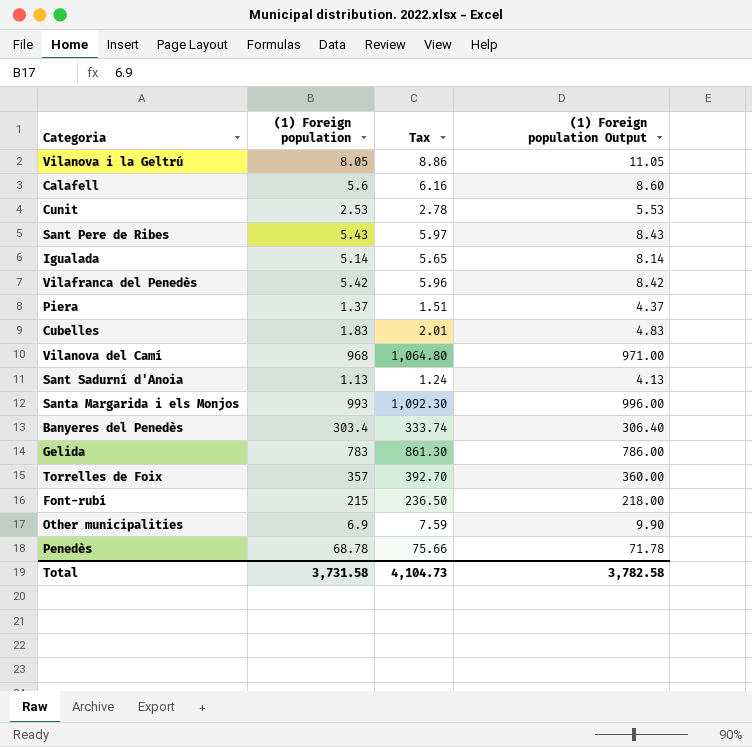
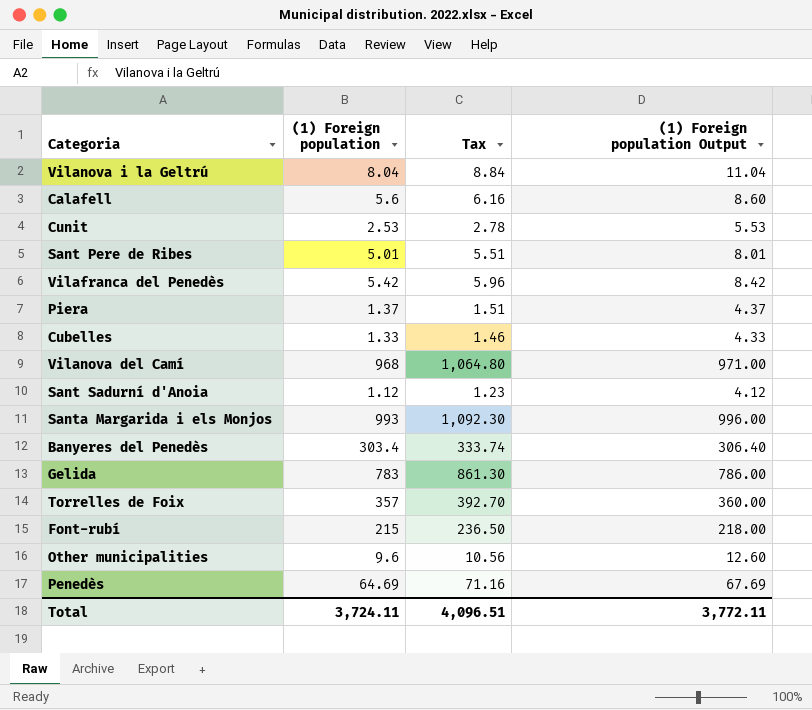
row Igualada: 5.14 | 5.65 | 8.14 -> none
Vilanova i la Geltrú | (1) Foreign population: 8.05 -> 8.04
Vilanova i la Geltrú | Tax: 8.86 -> 8.84
Vilanova i la Geltrú | (1) Foreign population Output: 11.05 -> 11.04
Sant Pere de Ribes | (1) Foreign population: 5.43 -> 5.01
Sant Pere de Ribes | Tax: 5.97 -> 5.51
Sant Pere de Ribes | (1) Foreign population Output: 8.43 -> 8.01
Cubelles | (1) Foreign population: 1.83 -> 1.33
Cubelles | Tax: 2.01 -> 1.46
Cubelles | (1) Foreign population Output: 4.83 -> 4.33
Sant Sadurní d'Anoia | (1) Foreign population: 1.13 -> 1.12
Sant Sadurní d'Anoia | Tax: 1.24 -> 1.23
Sant Sadurní d'Anoia | (1) Foreign population Output: 4.13 -> 4.12
Other municipalities | (1) Foreign population: 6.9 -> 9.6
Other municipalities | Tax: 7.59 -> 10.56
Other municipalities | (1) Foreign population Output: 9.90 -> 12.60
Penedès | (1) Foreign population: 68.78 -> 64.69
Penedès | Tax: 75.66 -> 71.16
Penedès | (1) Foreign population Output: 71.78 -> 67.69
Total | (1) Foreign population: 3,731.58 -> 3,724.11
Total | Tax: 4,104.73 -> 4,096.51
Total | (1) Foreign population Output: 3,782.58 -> 3,772.11

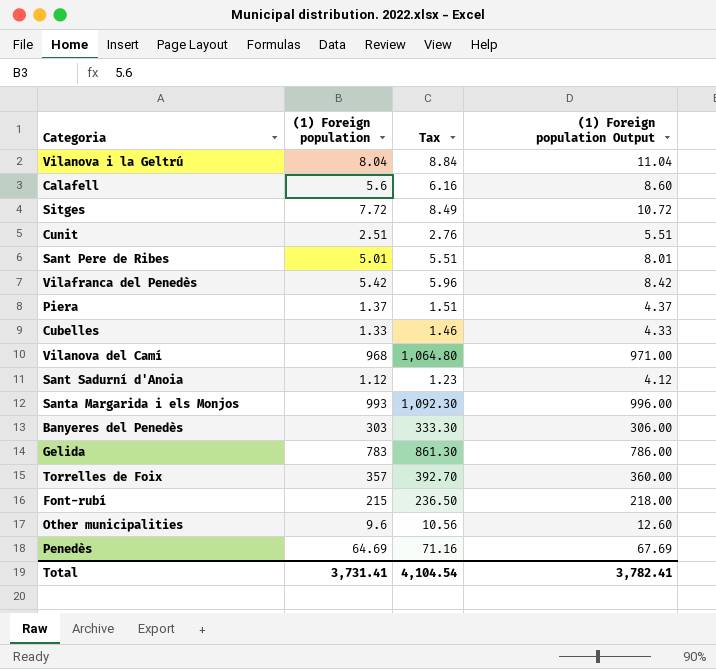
row Sitges: none -> 7.72 | 8.49 | 10.72
Cunit | (1) Foreign population: 2.53 -> 2.51
Cunit | Tax: 2.78 -> 2.76
Cunit | (1) Foreign population Output: 5.53 -> 5.51
Banyeres del Penedès | (1) Foreign population: 303.4 -> 303
Banyeres del Penedès | Tax: 333.74 -> 333.30
Banyeres del Penedès | (1) Foreign population Output: 306.40 -> 306.00
Total | (1) Foreign population: 3,724.11 -> 3,731.41
Total | Tax: 4,096.51 -> 4,104.54
Total | (1) Foreign population Output: 3,772.11 -> 3,782.41

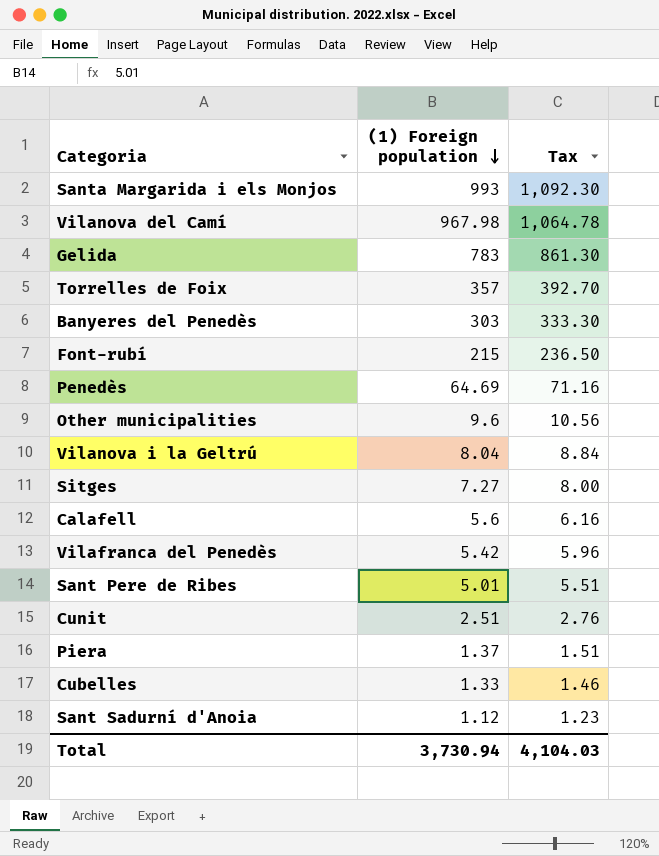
row order: none -> (1) Foreign population descending
column (1) Foreign population Output | formula: [(1) Foreign population] + 3 -> none
Vilanova del Camí | (1) Foreign population: 968 -> 967.98
Vilanova del Camí | Tax: 1,064.80 -> 1,064.78
Sitges | (1) Foreign population: 7.72 -> 7.27
Sitges | Tax: 8.49 -> 8.00
Total | (1) Foreign population: 3,731.41 -> 3,730.94
Total | Tax: 4,104.54 -> 4,104.03

